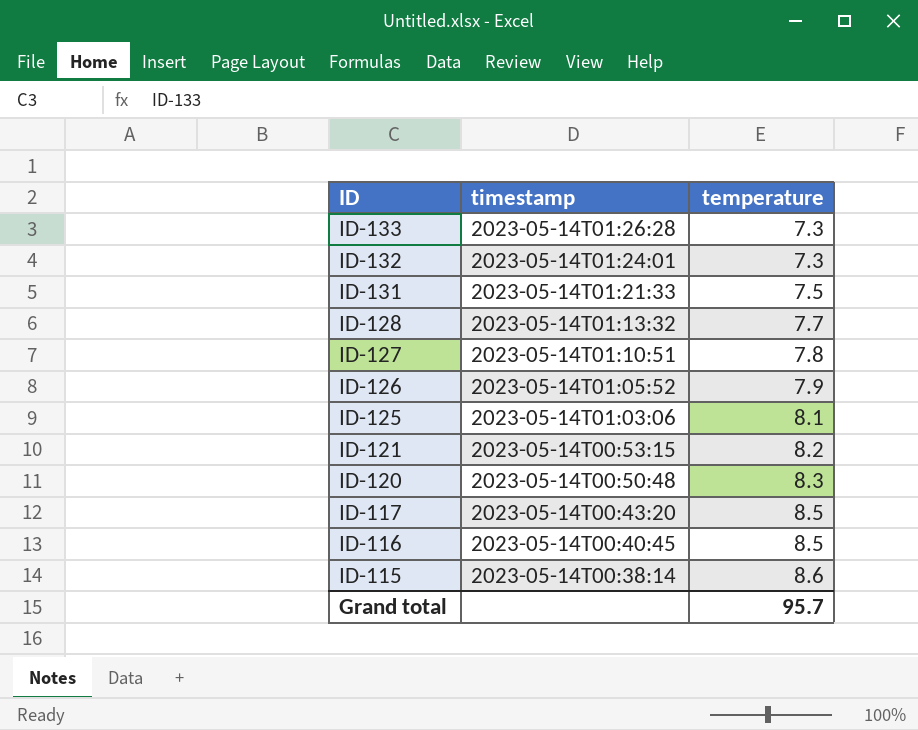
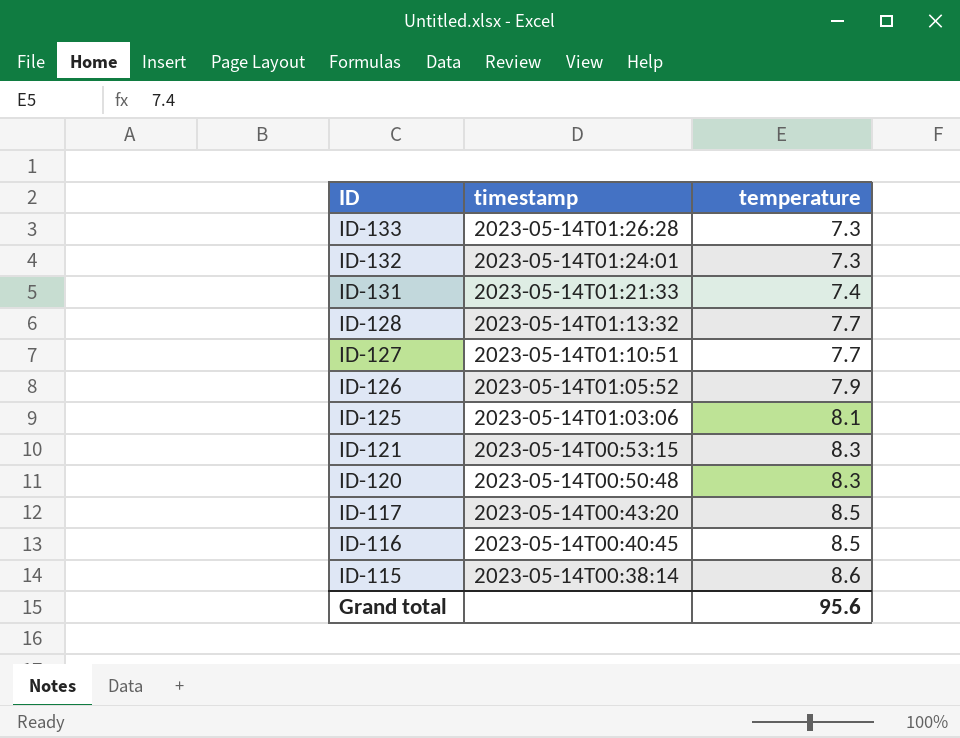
ID-131 | temperature: 7.5 -> 7.4
ID-127 | temperature: 7.8 -> 7.7
ID-121 | temperature: 8.2 -> 8.3
Grand total | temperature: 95.7 -> 95.6

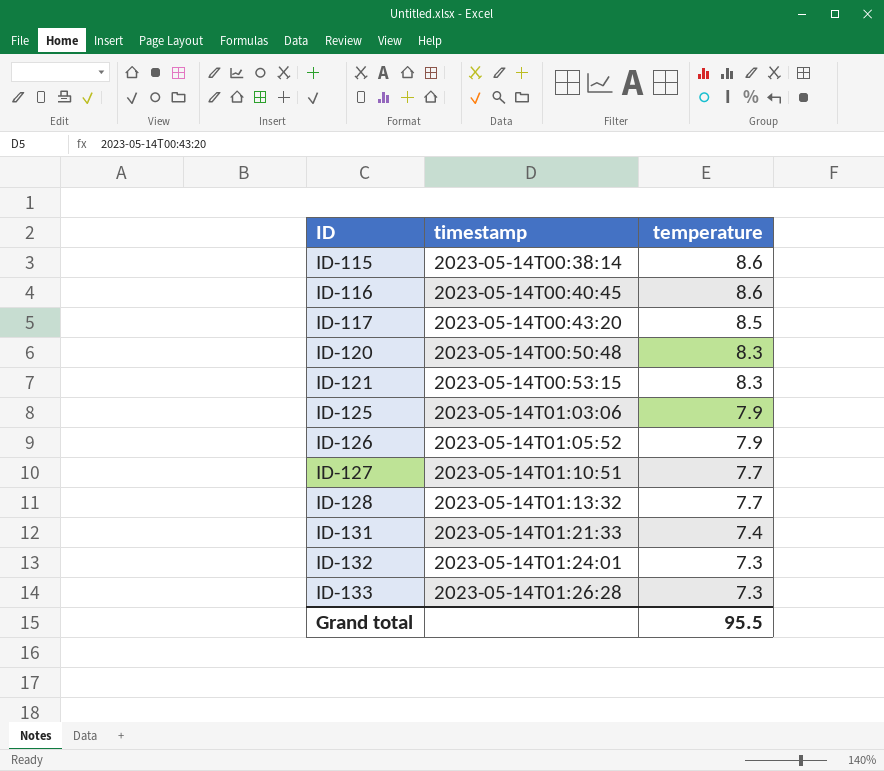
row order: ID descending -> ID ascending
ID-116 | temperature: 8.5 -> 8.6
ID-125 | temperature: 8.1 -> 7.9
Grand total | temperature: 95.6 -> 95.5

